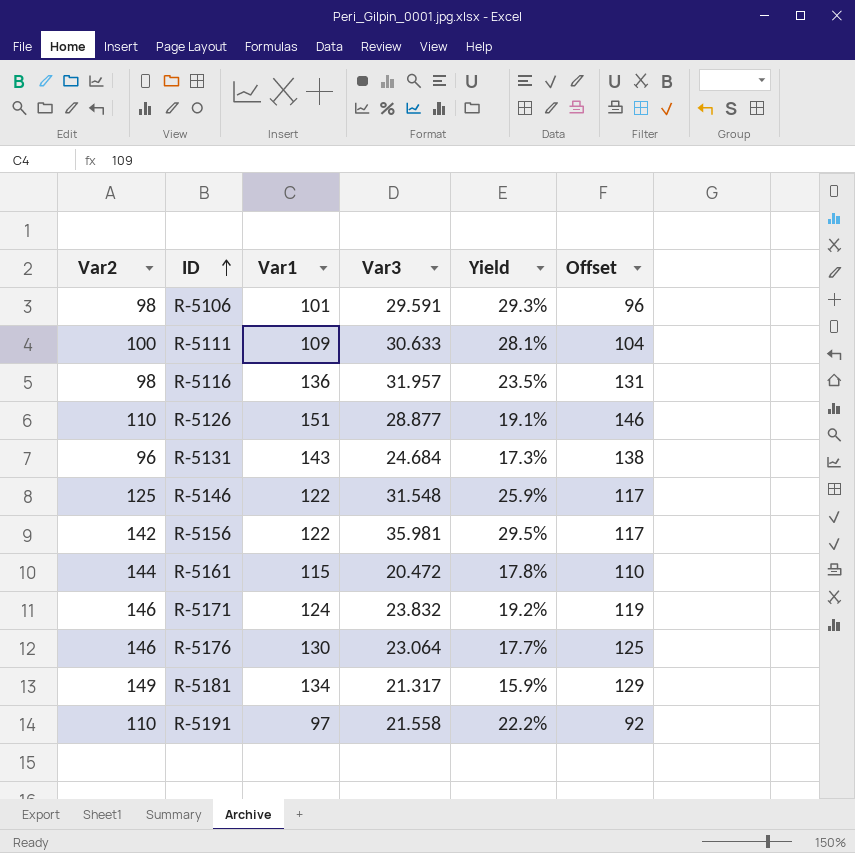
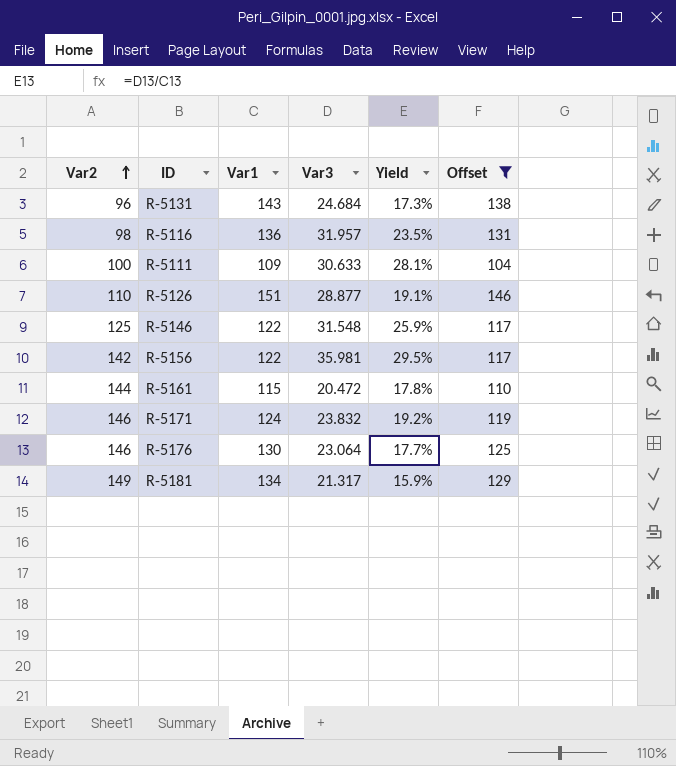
filter: none -> Offset >= 104
row order: ID ascending -> Var2 ascending

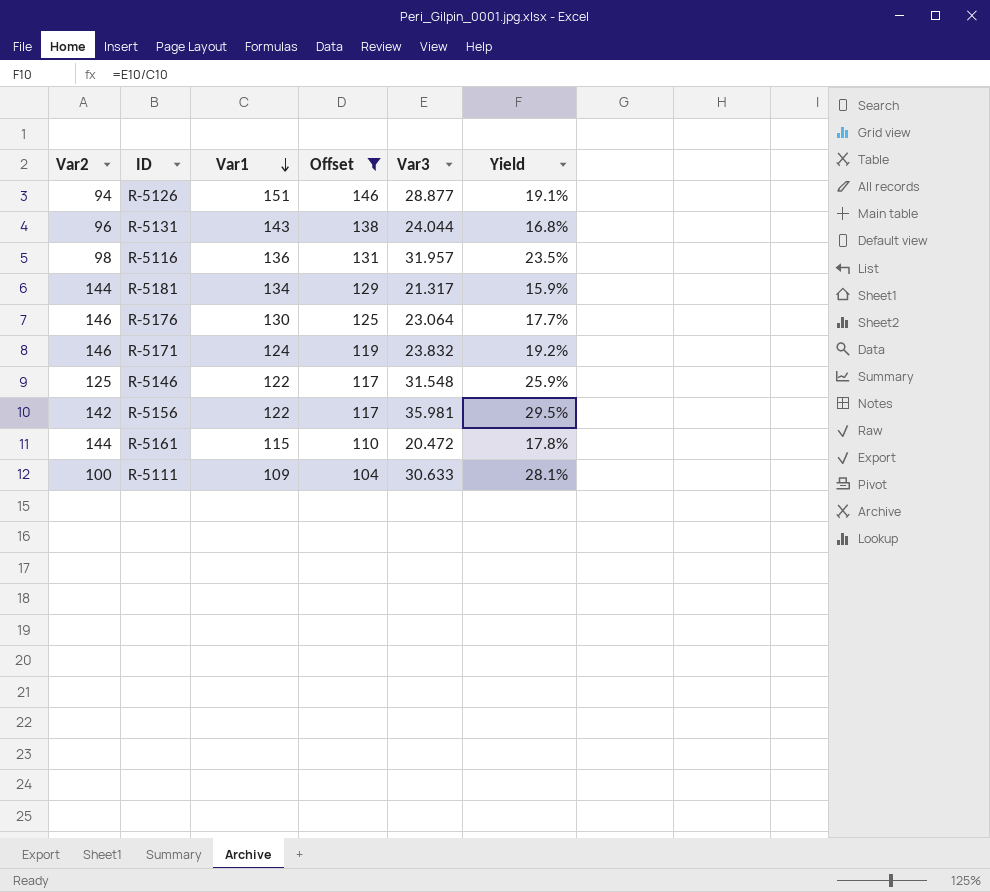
row order: Var2 ascending -> Var1 descending
column Offset | position: 6 -> 4
R-5126 | Var2: 110 -> 94
R-5131 | Var3: 24.684 -> 24.044
R-5131 | Yield: 17.3% -> 16.8%
R-5181 | Var2: 149 -> 144

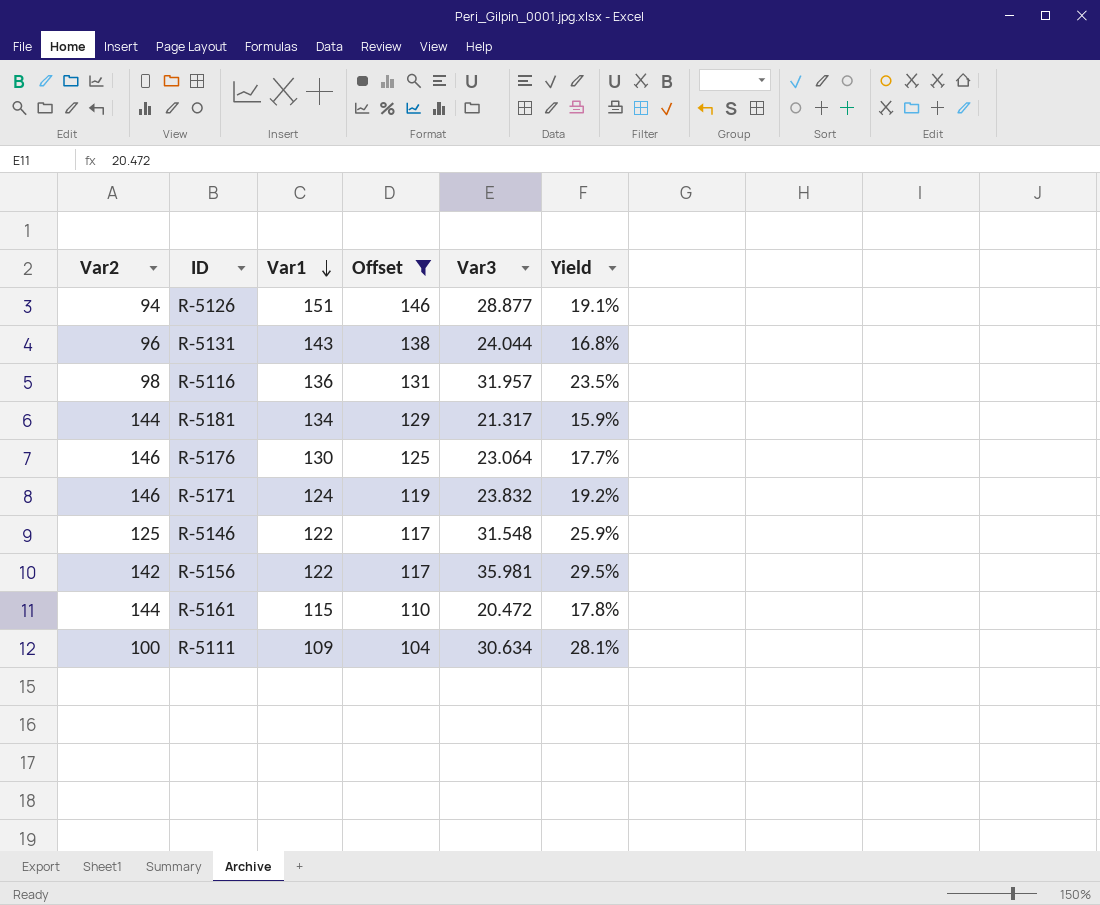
R-5111 | Var3: 30.633 -> 30.634

